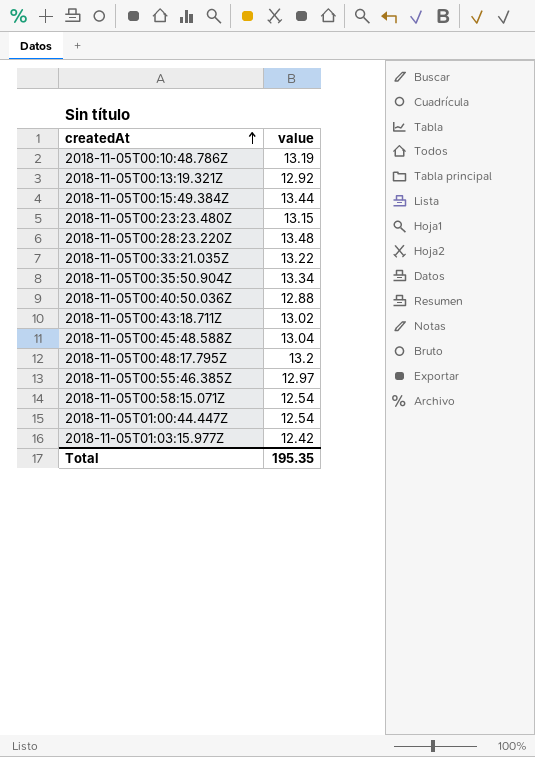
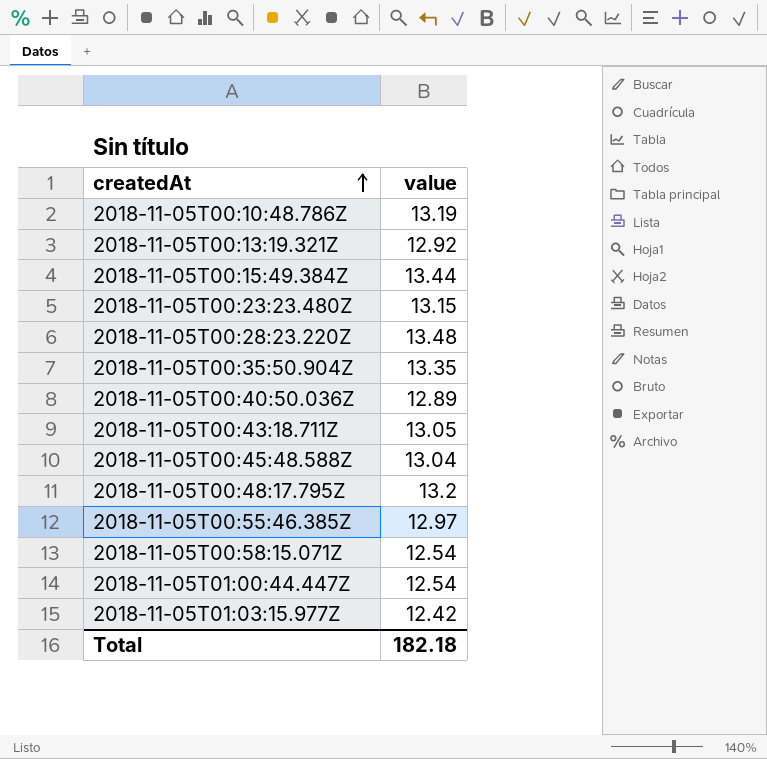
row 2018-11-05T00:33:21.035Z: 13.22 -> none
2018-11-05T00:35:50.904Z | value: 13.34 -> 13.35
2018-11-05T00:40:50.036Z | value: 12.88 -> 12.89
2018-11-05T00:43:18.711Z | value: 13.02 -> 13.05
Total | value: 195.35 -> 182.18

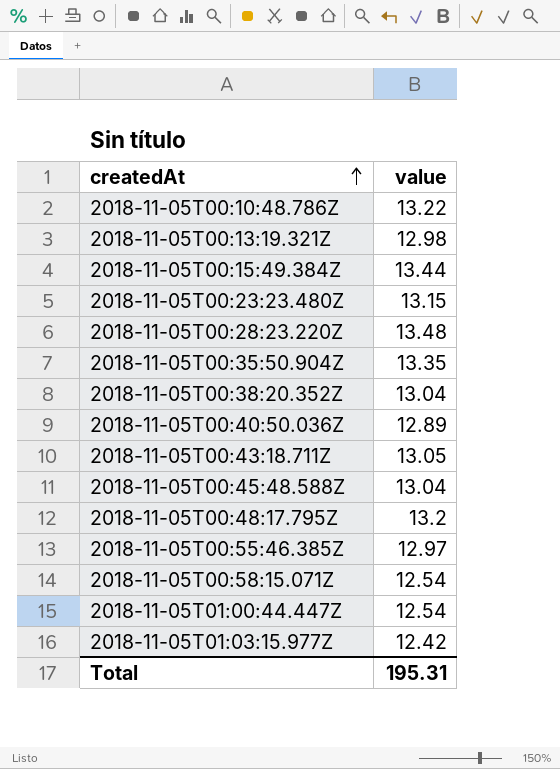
2018-11-05T00:10:48.786Z | value: 13.19 -> 13.22
2018-11-05T00:13:19.321Z | value: 12.92 -> 12.98
row 2018-11-05T00:38:20.352Z: none -> 13.04
Total | value: 182.18 -> 195.31

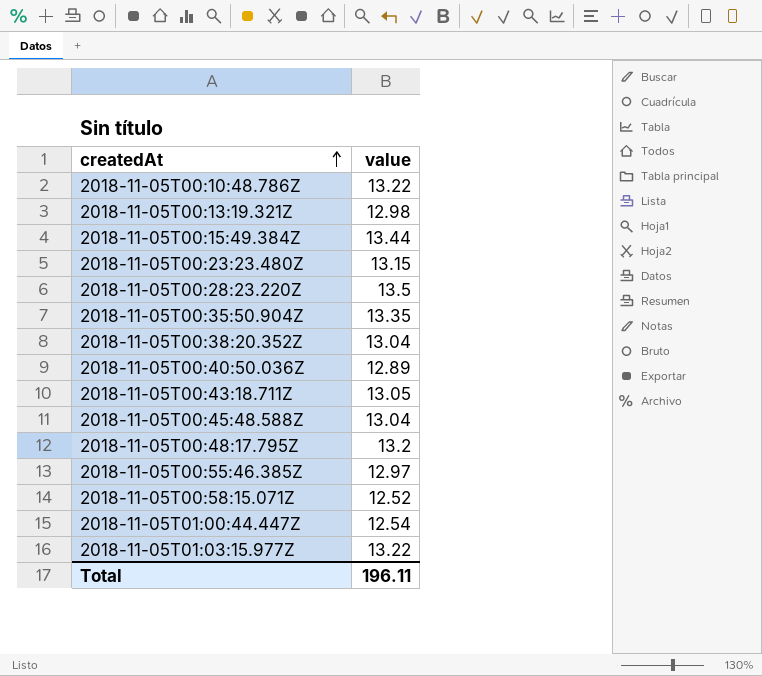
2018-11-05T00:28:23.220Z | value: 13.48 -> 13.5
2018-11-05T00:58:15.071Z | value: 12.54 -> 12.52
2018-11-05T01:03:15.977Z | value: 12.42 -> 13.22
Total | value: 195.31 -> 196.11

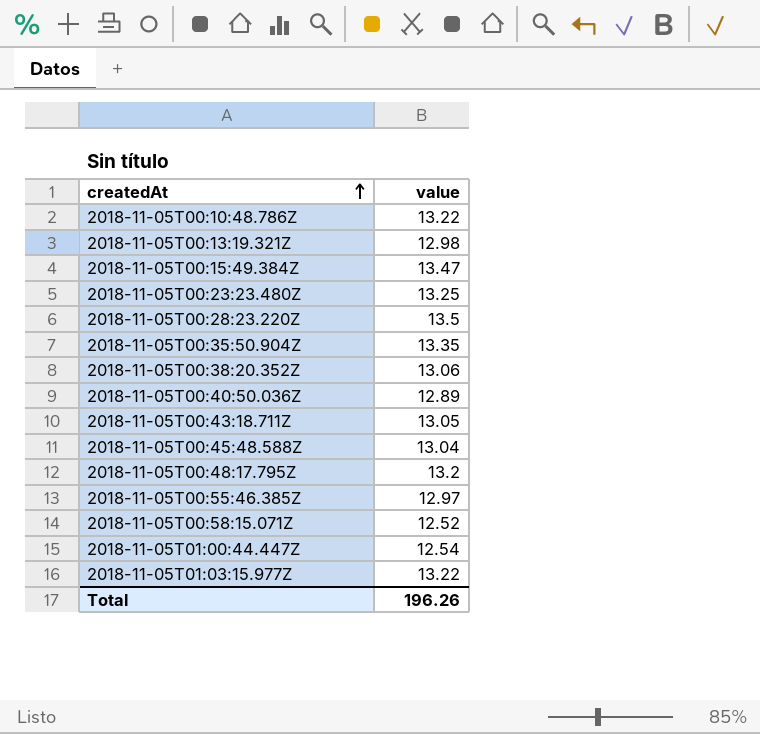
2018-11-05T00:15:49.384Z | value: 13.44 -> 13.47
2018-11-05T00:23:23.480Z | value: 13.15 -> 13.25
2018-11-05T00:38:20.352Z | value: 13.04 -> 13.06
Total | value: 196.11 -> 196.26

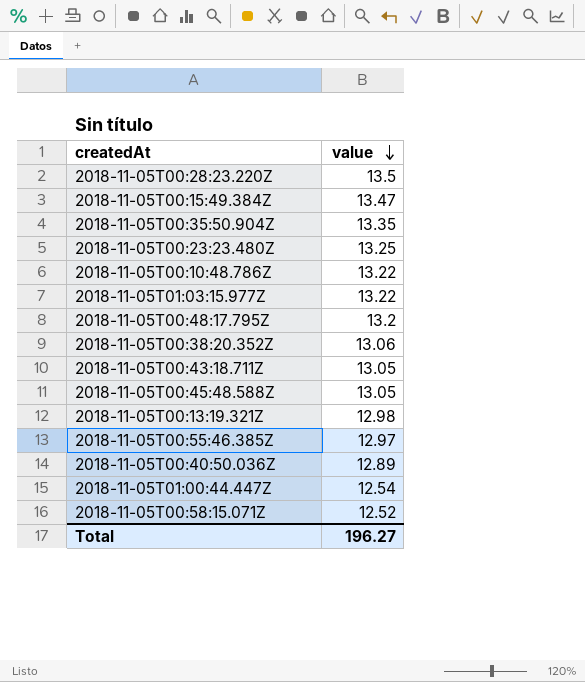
row order: createdAt ascending -> value descending
2018-11-05T00:45:48.588Z | value: 13.04 -> 13.05
Total | value: 196.26 -> 196.27

